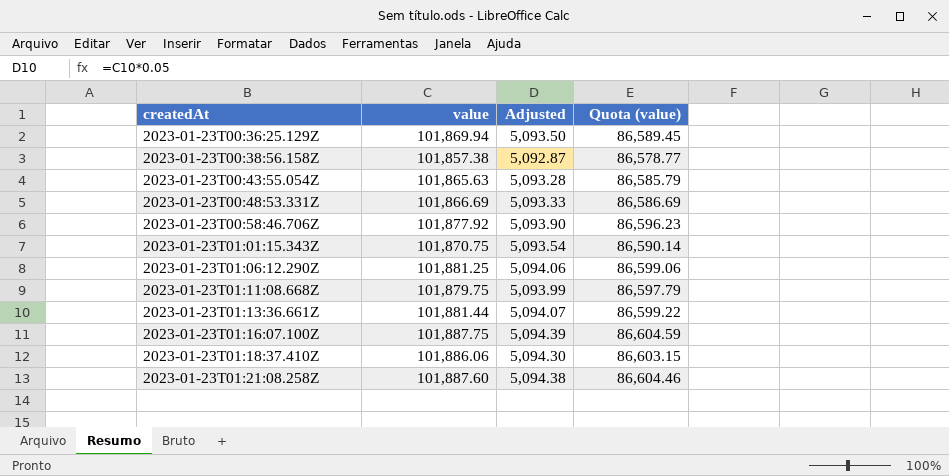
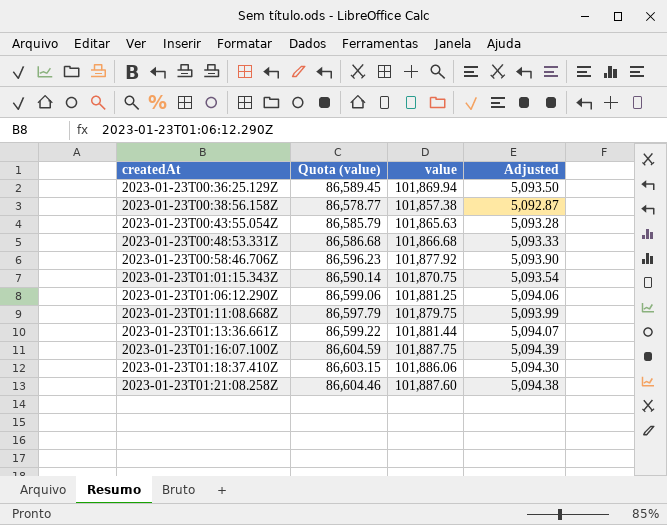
column Quota (value) | position: 4 -> 2
2023-01-23T00:48:53.331Z | Quota (value): 86,586.69 -> 86,586.68
2023-01-23T00:48:53.331Z | value: 101,866.69 -> 101,866.68

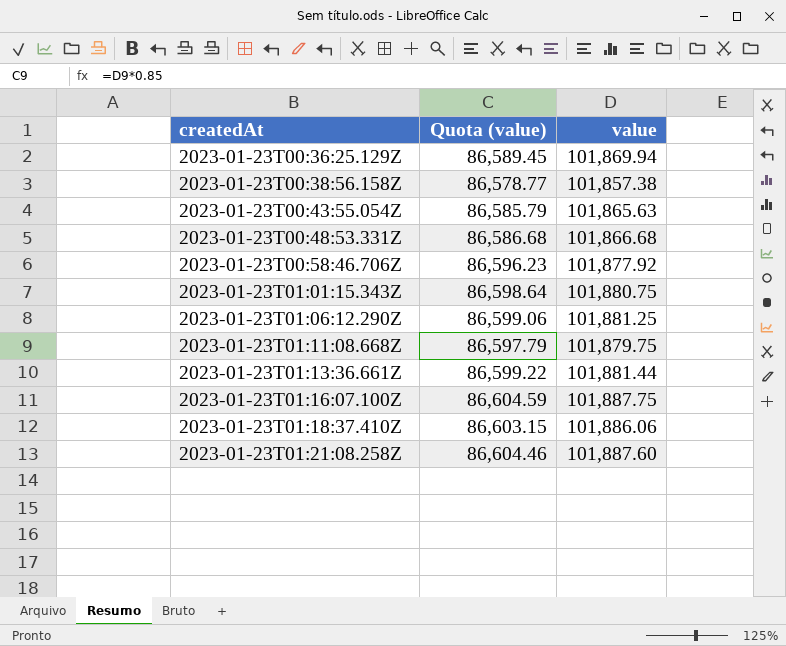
column Adjusted | formula: [value] * 0.05 -> none
2023-01-23T01:01:15.343Z | Quota (value): 86,590.14 -> 86,598.64
2023-01-23T01:01:15.343Z | value: 101,870.75 -> 101,880.75

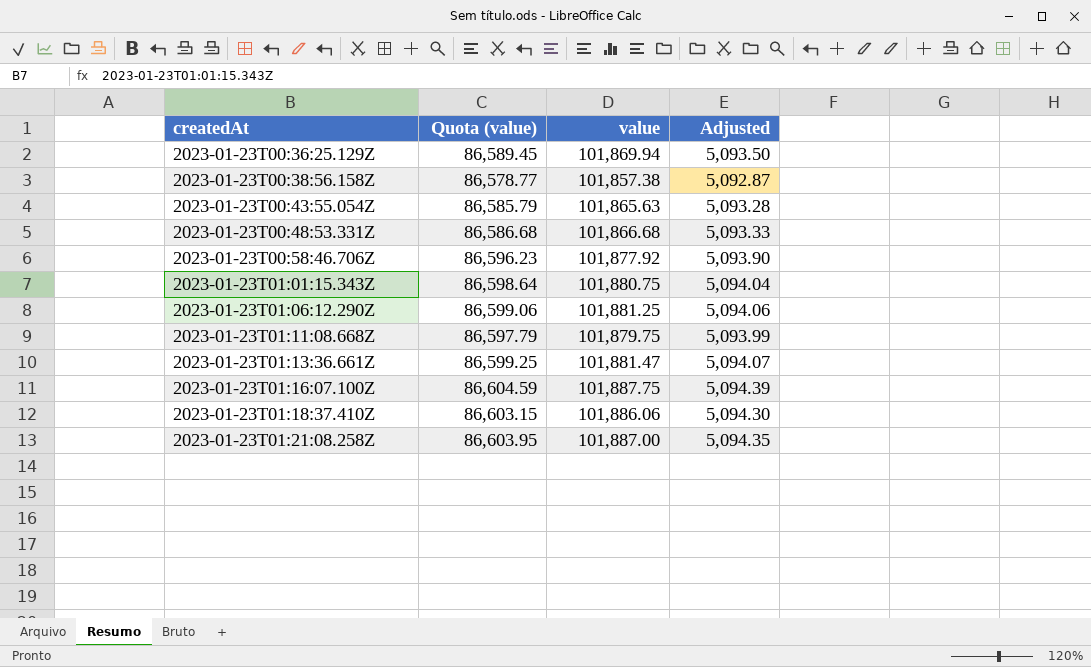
column Adjusted | formula: none -> [value] * 0.05
2023-01-23T01:13:36.661Z | Quota (value): 86,599.22 -> 86,599.25
2023-01-23T01:13:36.661Z | value: 101,881.44 -> 101,881.47
2023-01-23T01:21:08.258Z | Quota (value): 86,604.46 -> 86,603.95
2023-01-23T01:21:08.258Z | value: 101,887.60 -> 101,887.00

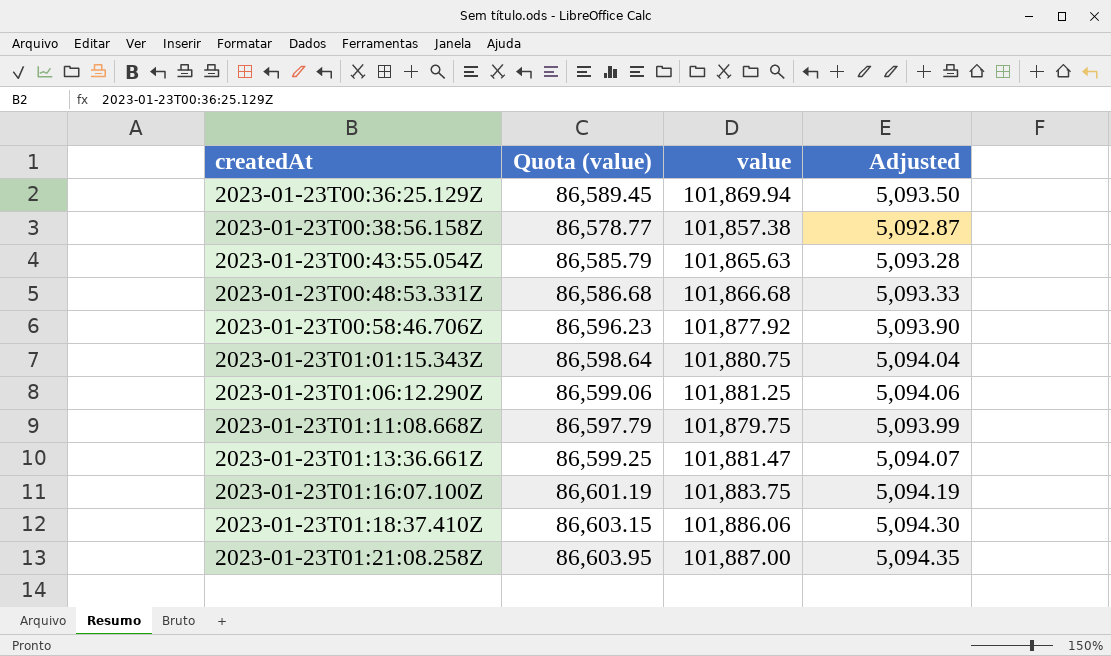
2023-01-23T01:16:07.100Z | Quota (value): 86,604.59 -> 86,601.19
2023-01-23T01:16:07.100Z | value: 101,887.75 -> 101,883.75
2023-01-23T01:16:07.100Z | Adjusted: 5,094.39 -> 5,094.19

